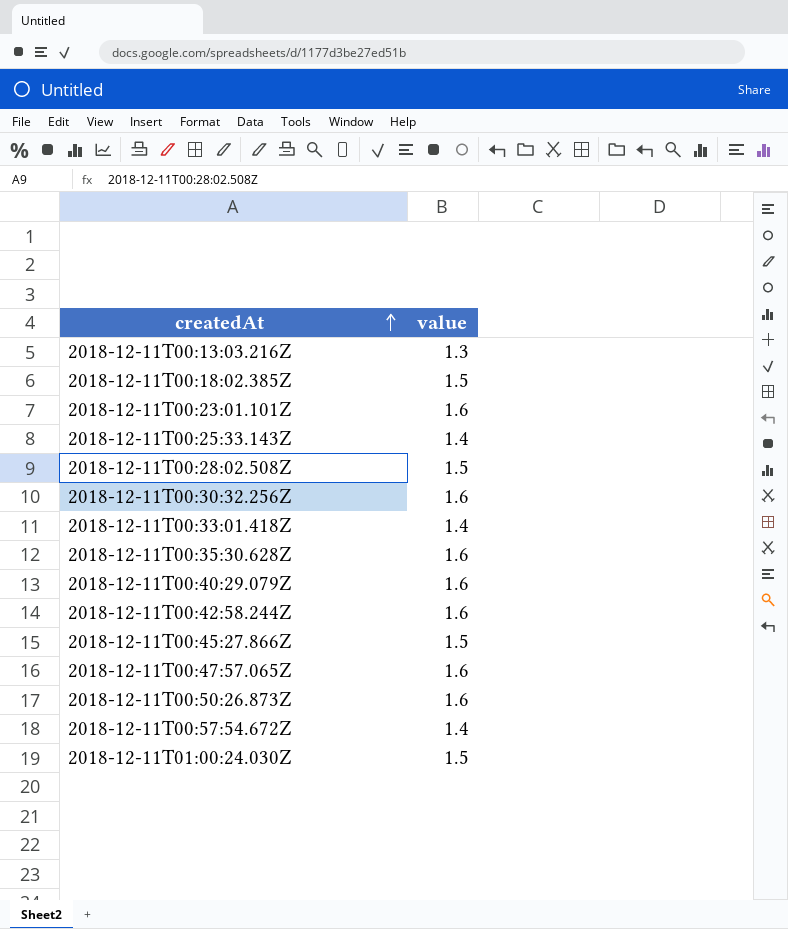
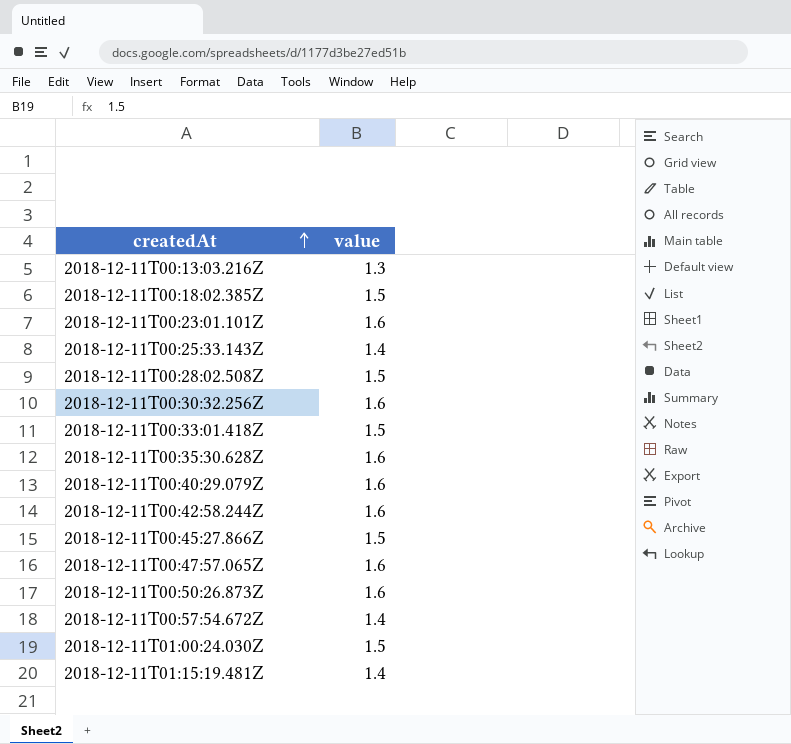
2018-12-11T00:33:01.418Z | value: 1.4 -> 1.5
row 2018-12-11T01:15:19.481Z: none -> 1.4

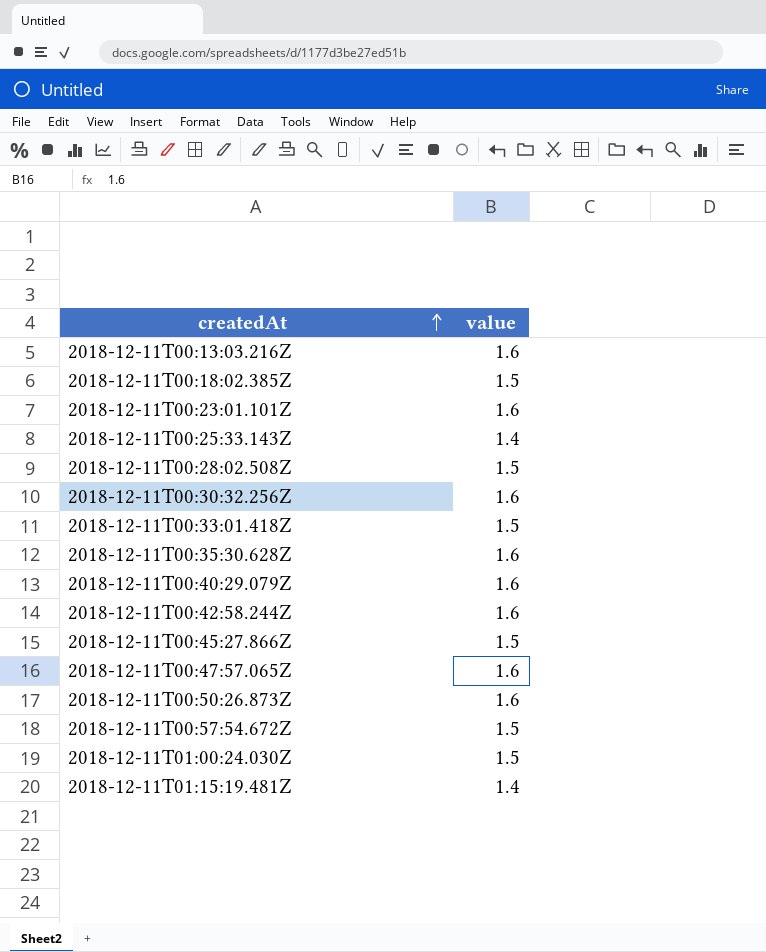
2018-12-11T00:13:03.216Z | value: 1.3 -> 1.6
2018-12-11T00:57:54.672Z | value: 1.4 -> 1.5

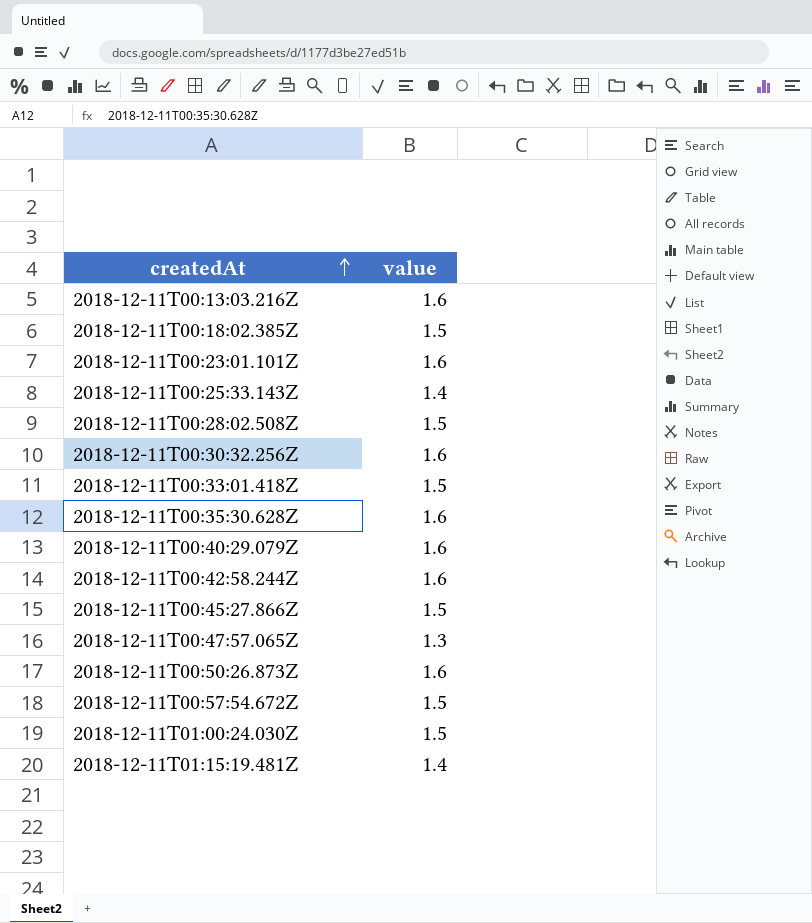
2018-12-11T00:47:57.065Z | value: 1.6 -> 1.3

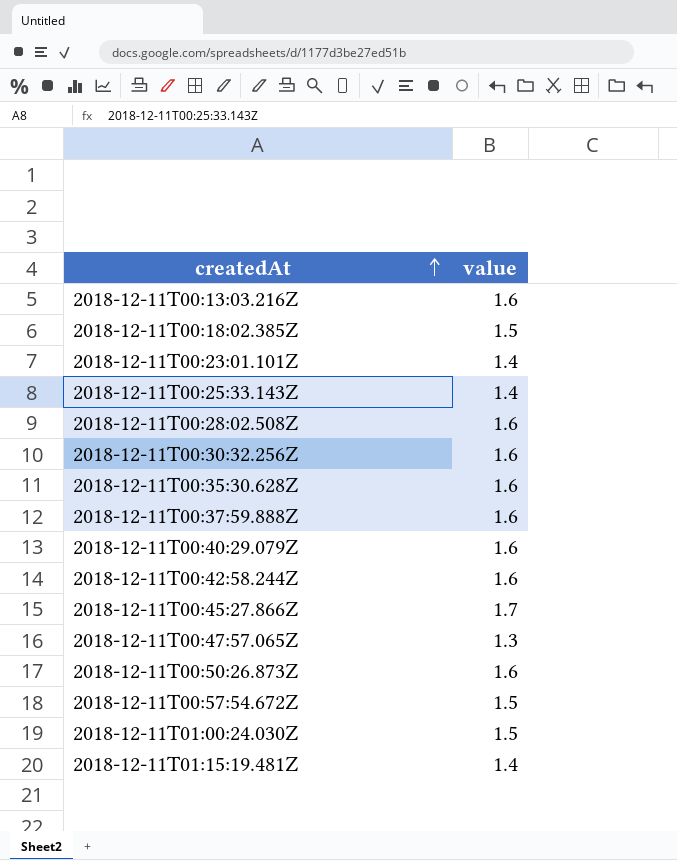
row 2018-12-11T00:33:01.418Z: 1.5 -> none
2018-12-11T00:23:01.101Z | value: 1.6 -> 1.4
2018-12-11T00:28:02.508Z | value: 1.5 -> 1.6
row 2018-12-11T00:37:59.888Z: none -> 1.6
2018-12-11T00:45:27.866Z | value: 1.5 -> 1.7

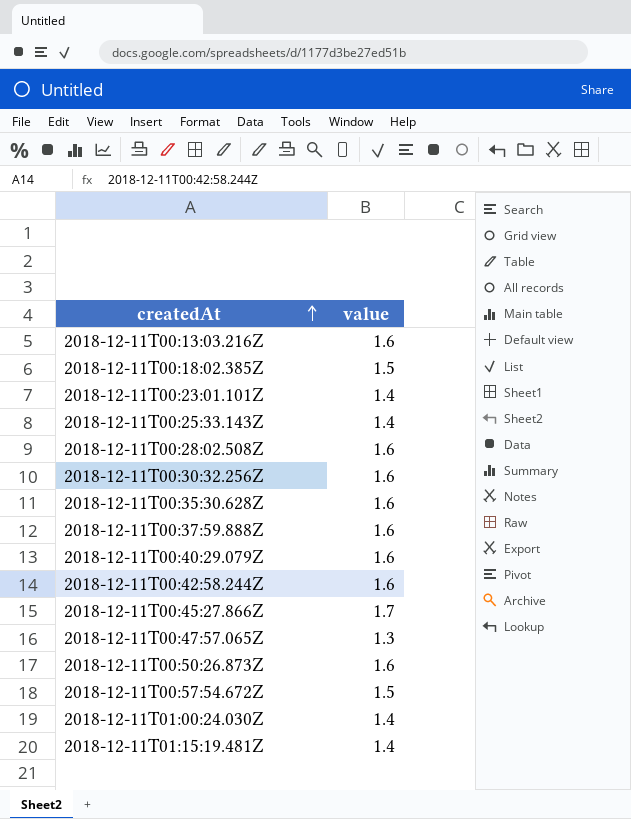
2018-12-11T01:00:24.030Z | value: 1.5 -> 1.4

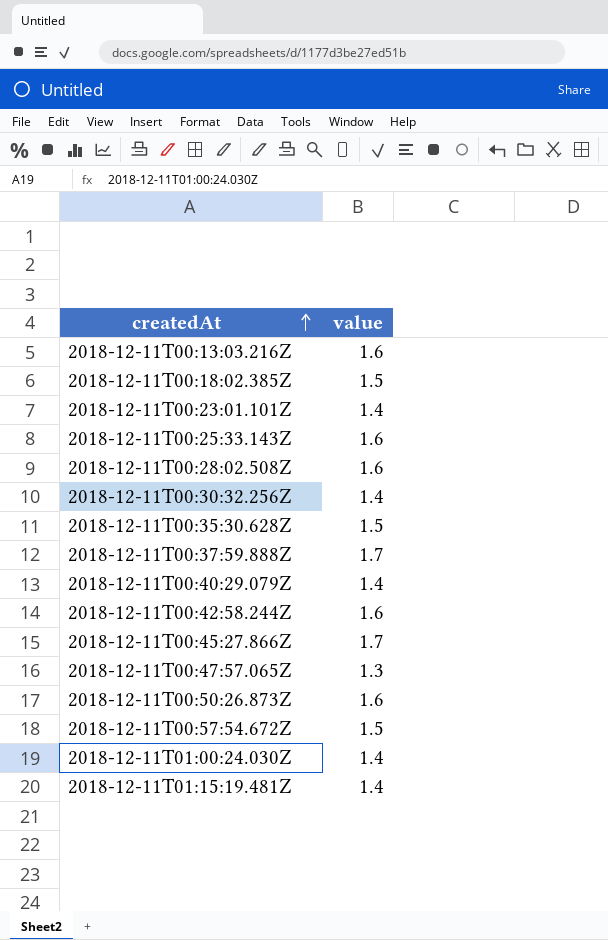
2018-12-11T00:25:33.143Z | value: 1.4 -> 1.6
2018-12-11T00:30:32.256Z | value: 1.6 -> 1.4
2018-12-11T00:35:30.628Z | value: 1.6 -> 1.5
2018-12-11T00:37:59.888Z | value: 1.6 -> 1.7
2018-12-11T00:40:29.079Z | value: 1.6 -> 1.4

